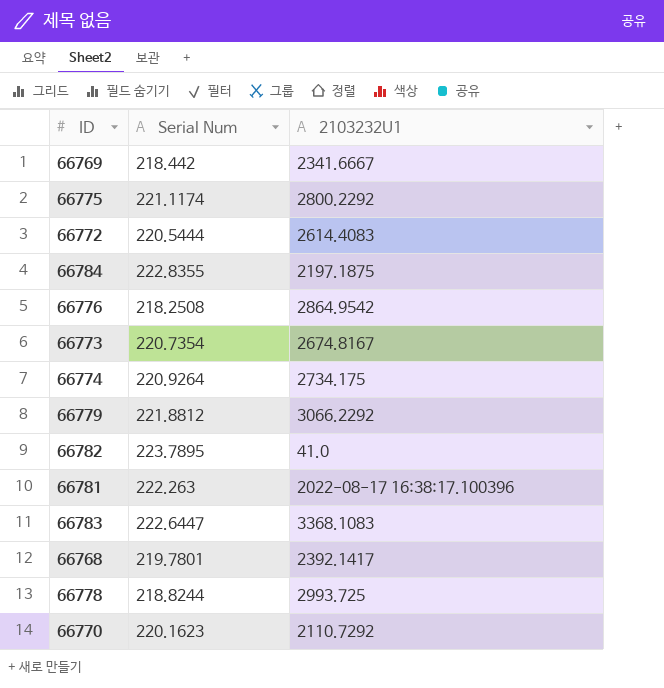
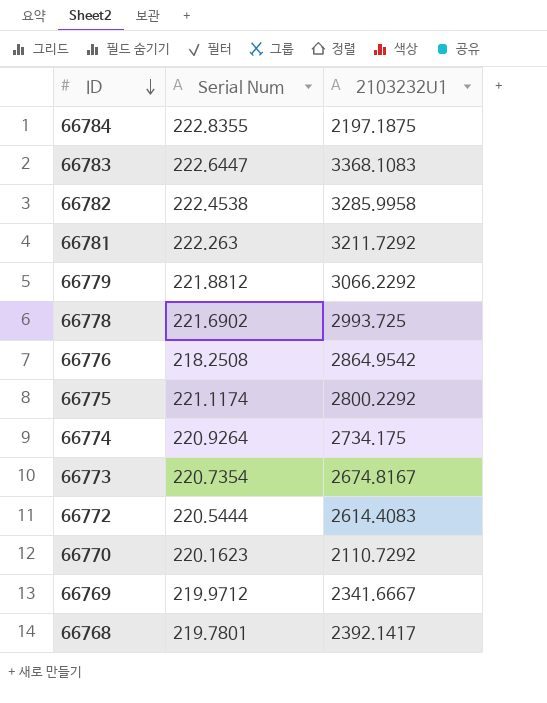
row order: none -> ID descending
66782 | Serial Num: 223.7895 -> 222.4538
66782 | 2103232U1: 41.0 -> 3285.9958
66781 | 2103232U1: 2022-08-17 16:38:17.100396 -> 3211.7292
66778 | Serial Num: 218.8244 -> 221.6902
66769 | Serial Num: 218.442 -> 219.9712

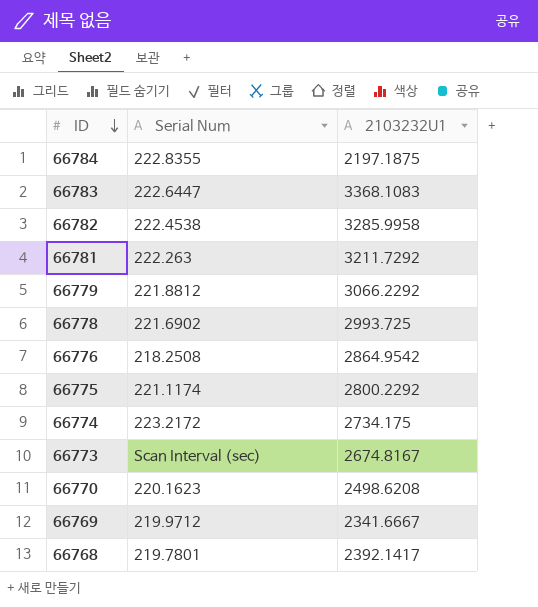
row 66772: 220.5444 | 2614.4083 -> none
66774 | Serial Num: 220.9264 -> 223.2172
66773 | Serial Num: 220.7354 -> Scan Interval (sec)
66770 | 2103232U1: 2110.7292 -> 2498.6208

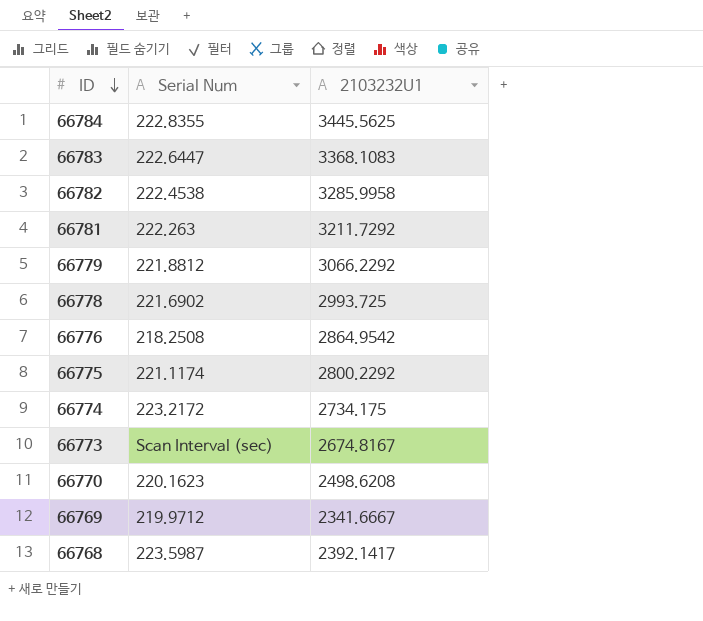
66784 | 2103232U1: 2197.1875 -> 3445.5625
66768 | Serial Num: 219.7801 -> 223.5987

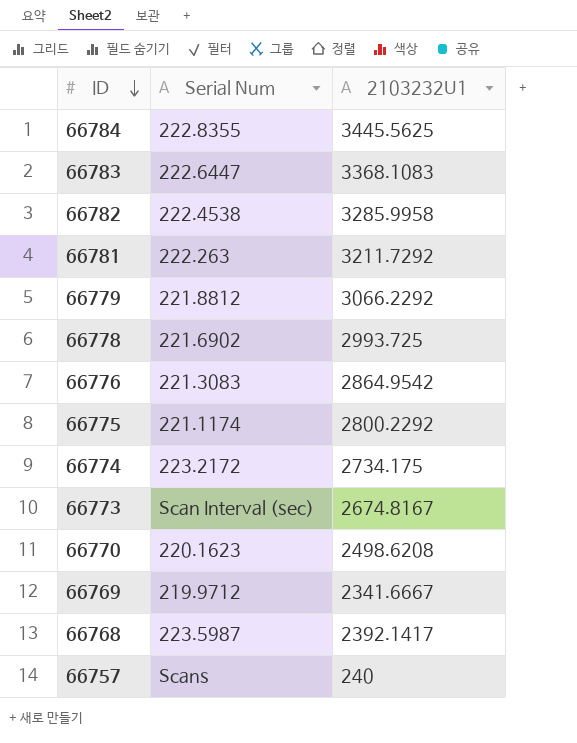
66776 | Serial Num: 218.2508 -> 221.3083
row 66757: none -> Scans | 240

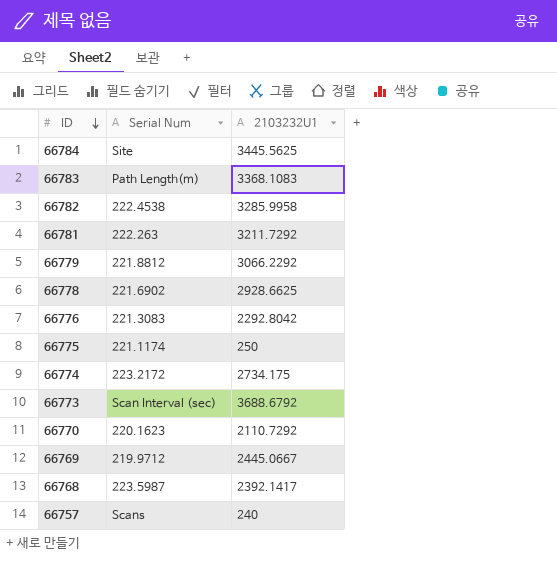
66784 | Serial Num: 222.8355 -> Site
66783 | Serial Num: 222.6447 -> Path Length(m)
66778 | 2103232U1: 2993.725 -> 2928.6625
66776 | 2103232U1: 2864.9542 -> 2292.8042
66775 | 2103232U1: 2800.2292 -> 250
66773 | 2103232U1: 2674.8167 -> 3688.6792
66770 | 2103232U1: 2498.6208 -> 2110.7292
66769 | 2103232U1: 2341.6667 -> 2445.0667

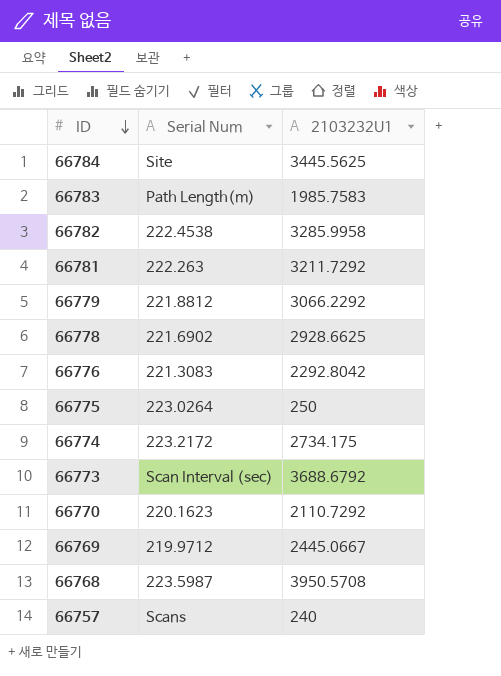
66783 | 2103232U1: 3368.1083 -> 1985.7583
66775 | Serial Num: 221.1174 -> 223.0264
66768 | 2103232U1: 2392.1417 -> 3950.5708

